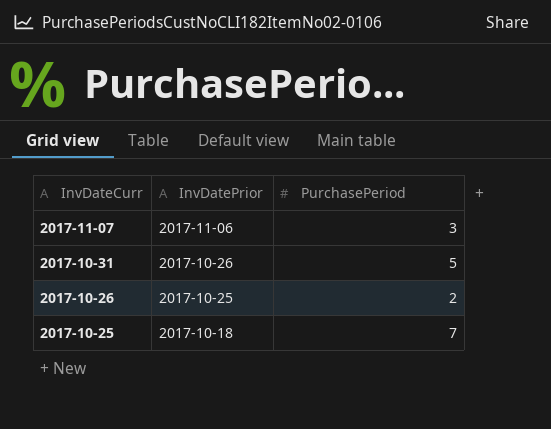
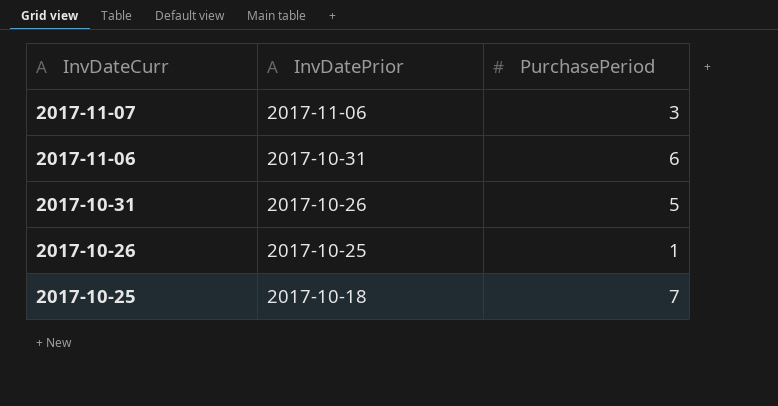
row 2017-11-06: none -> 2017-10-31 | 6
2017-10-26 | PurchasePeriod: 2 -> 1

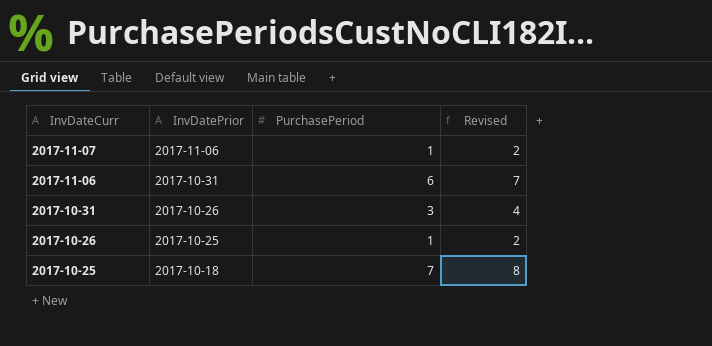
column Revised | formula: none -> [PurchasePeriod] + 1
2017-11-07 | PurchasePeriod: 3 -> 1
2017-10-31 | PurchasePeriod: 5 -> 3

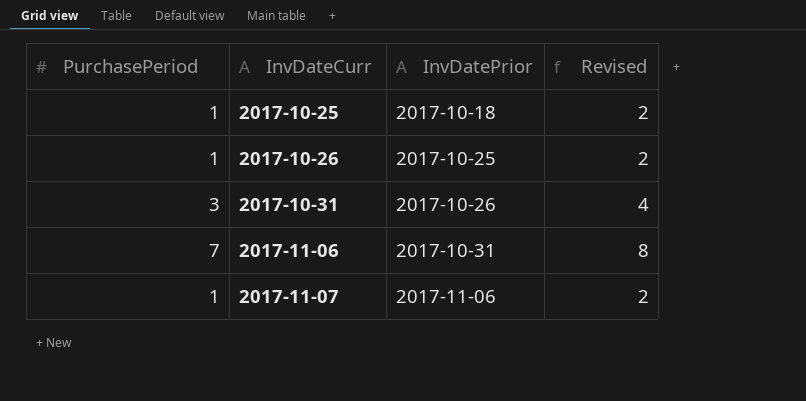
row order: InvDateCurr descending -> InvDateCurr ascending
column PurchasePeriod | position: 3 -> 1
2017-10-25 | PurchasePeriod: 7 -> 1
2017-10-25 | Revised: 8 -> 2
2017-11-06 | PurchasePeriod: 6 -> 7
2017-11-06 | Revised: 7 -> 8

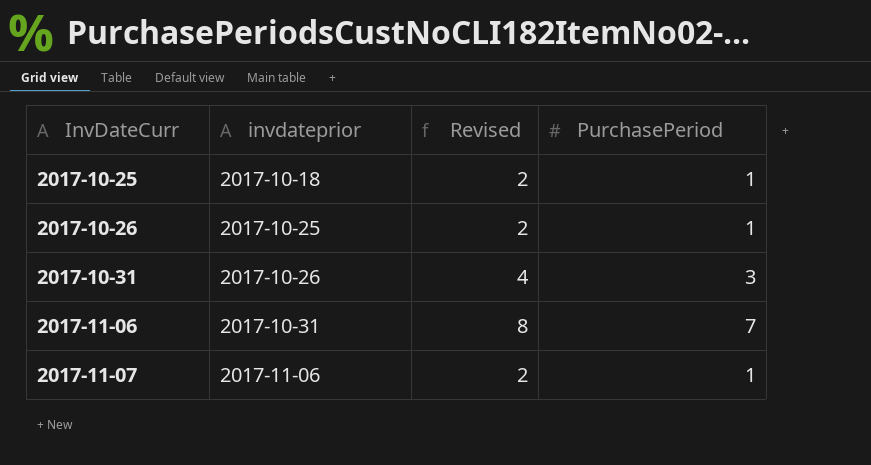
column name: InvDatePrior -> invdateprior
column PurchasePeriod | position: 1 -> 4

